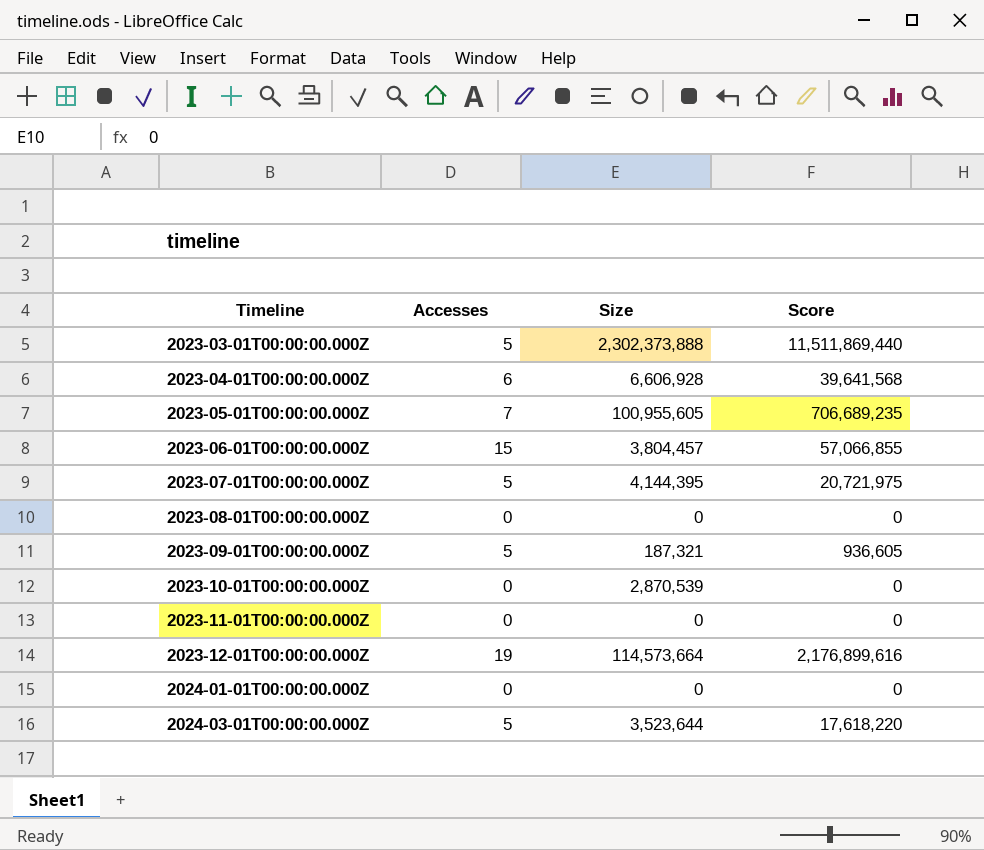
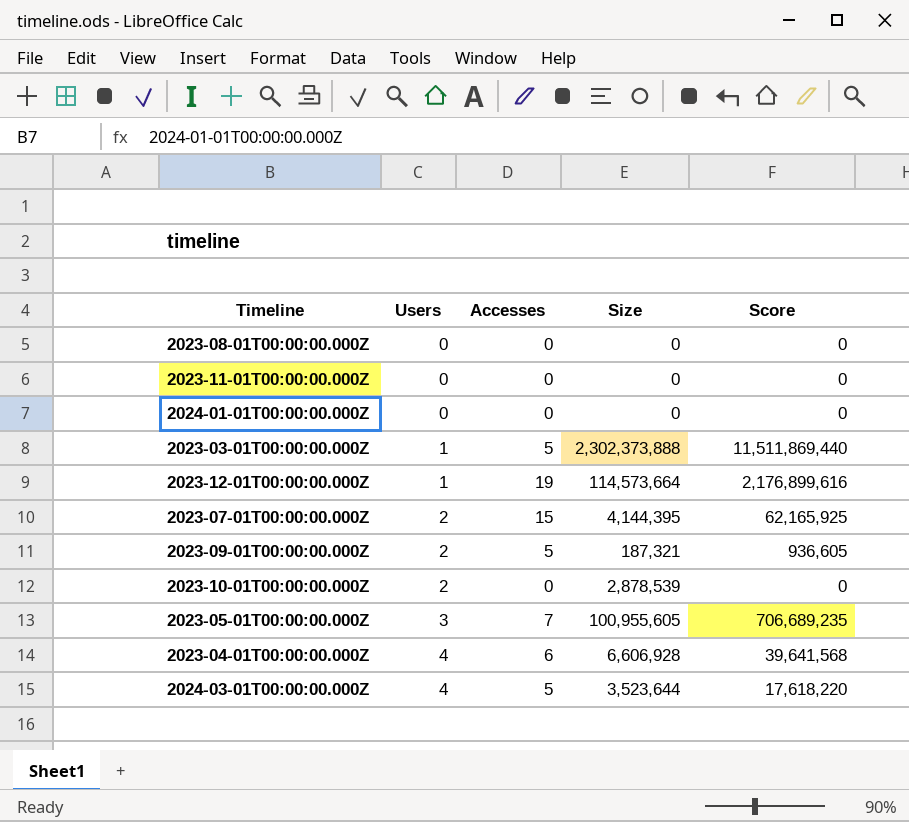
row order: Timeline ascending -> Users ascending
column Users | position: none -> 2
row 2023-06-01T00:00:00.000Z: 15 | 3,804,457 | 57,066,855 -> none
2023-07-01T00:00:00.000Z | Accesses: 5 -> 15
2023-07-01T00:00:00.000Z | Score: 20,721,975 -> 62,165,925
2023-10-01T00:00:00.000Z | Size: 2,870,539 -> 2,878,539

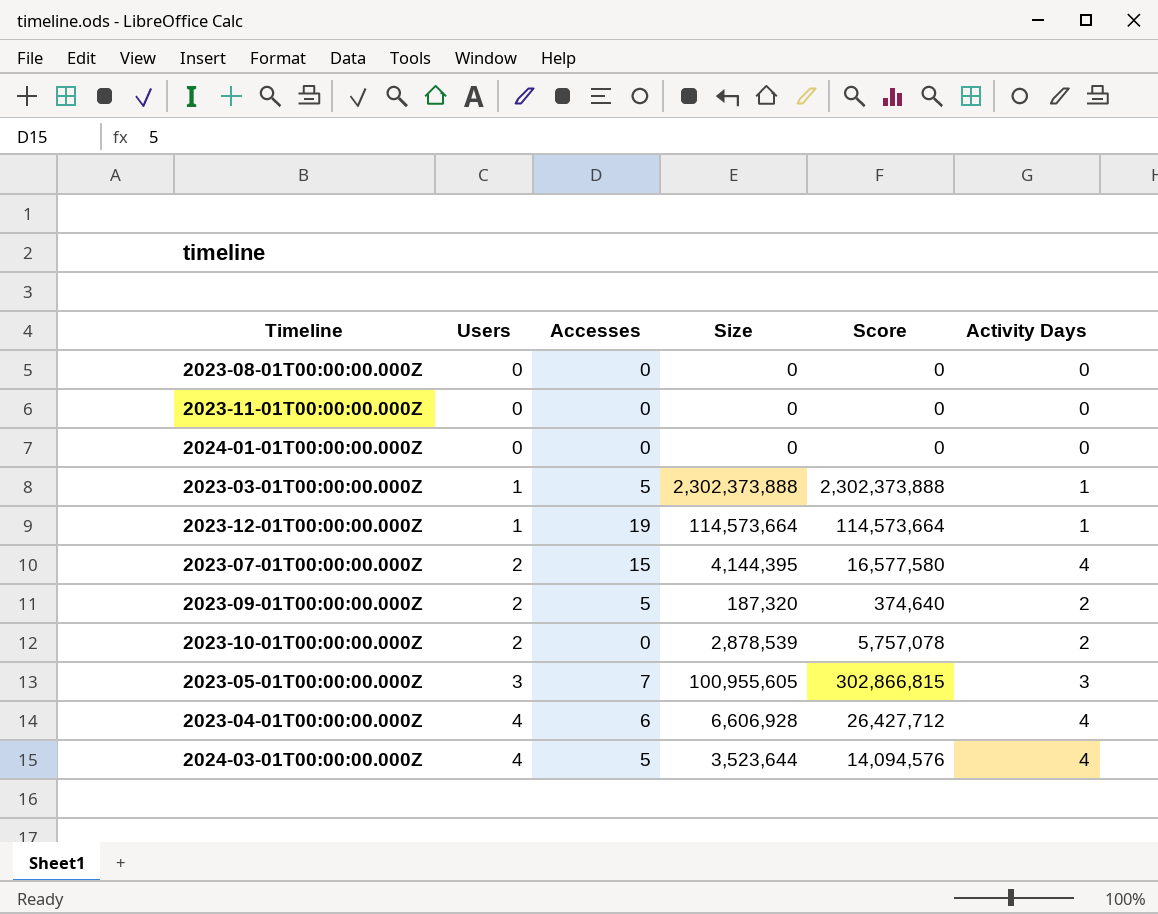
column Score | formula: [Accesses] * [Size] -> [Size] * [Activity Days]
column Activity Days | position: none -> 6
2023-09-01T00:00:00.000Z | Size: 187,321 -> 187,320

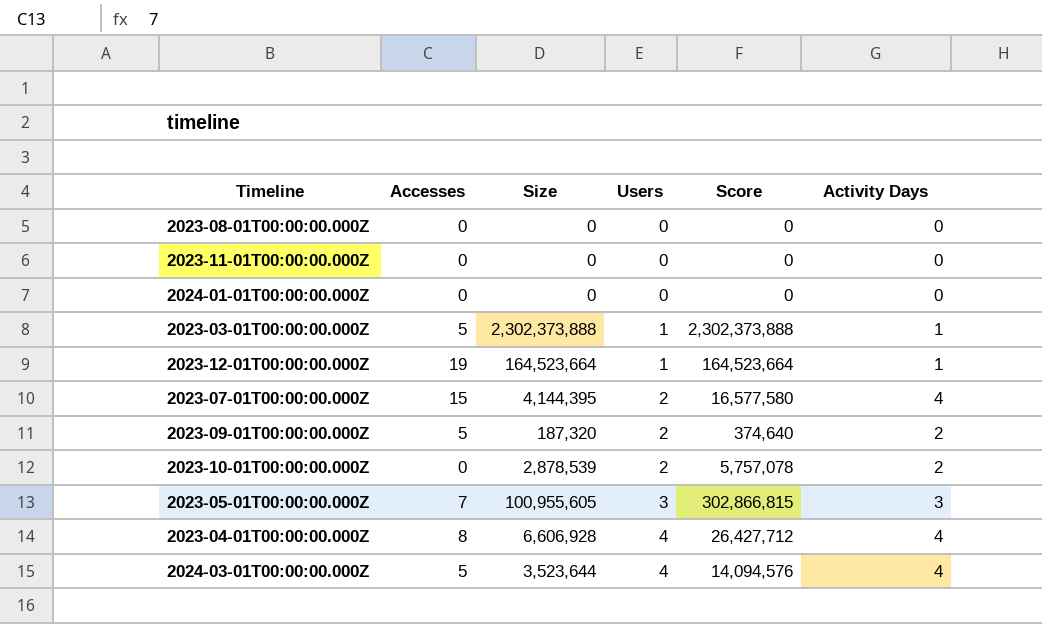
column Users | position: 2 -> 4
2023-12-01T00:00:00.000Z | Size: 114,573,664 -> 164,523,664
2023-12-01T00:00:00.000Z | Score: 114,573,664 -> 164,523,664
2023-04-01T00:00:00.000Z | Accesses: 6 -> 8

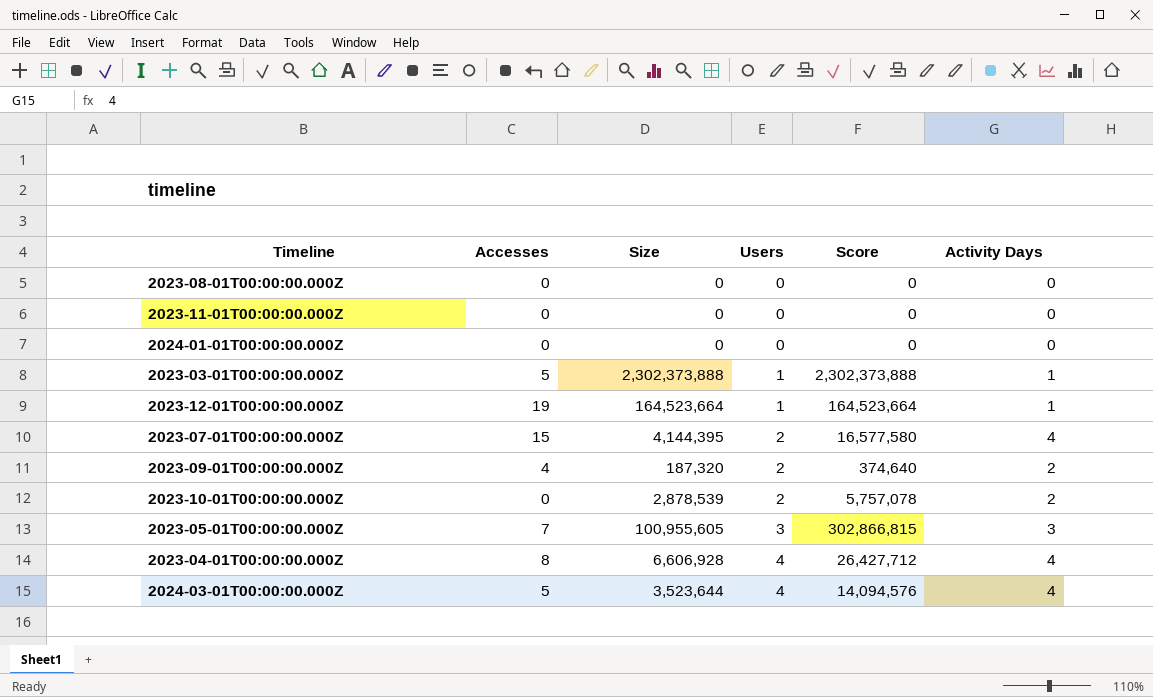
2023-09-01T00:00:00.000Z | Accesses: 5 -> 4

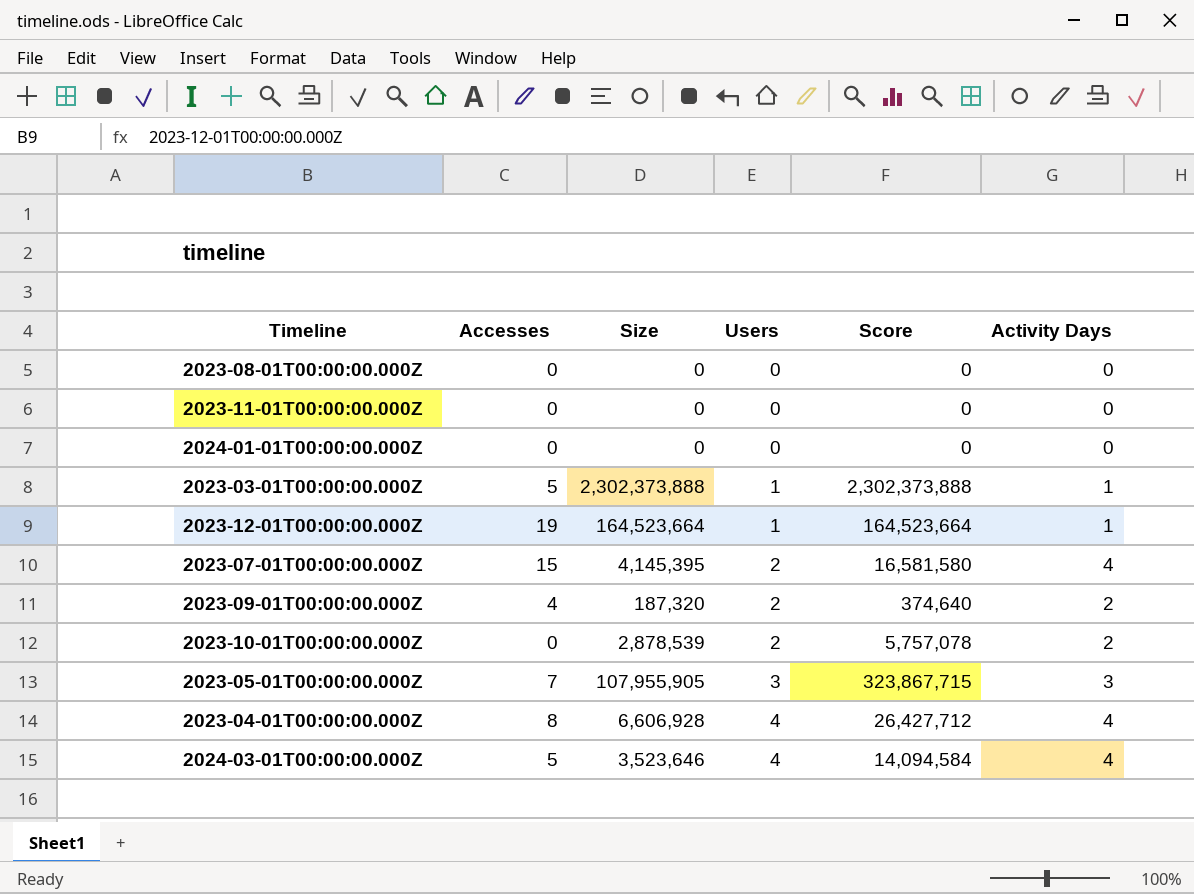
2023-07-01T00:00:00.000Z | Size: 4,144,395 -> 4,145,395
2023-07-01T00:00:00.000Z | Score: 16,577,580 -> 16,581,580
2023-05-01T00:00:00.000Z | Size: 100,955,605 -> 107,955,905
2023-05-01T00:00:00.000Z | Score: 302,866,815 -> 323,867,715
2024-03-01T00:00:00.000Z | Size: 3,523,644 -> 3,523,646
2024-03-01T00:00:00.000Z | Score: 14,094,576 -> 14,094,584

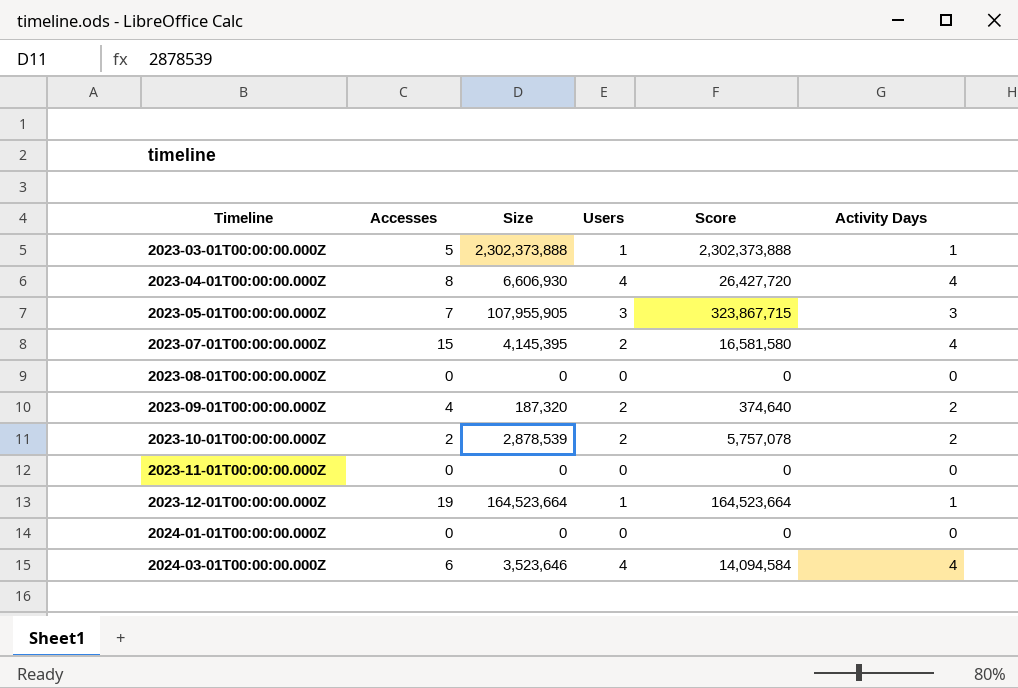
row order: Users ascending -> Timeline ascending
2023-04-01T00:00:00.000Z | Size: 6,606,928 -> 6,606,930
2023-04-01T00:00:00.000Z | Score: 26,427,712 -> 26,427,720
2023-10-01T00:00:00.000Z | Accesses: 0 -> 2
2024-03-01T00:00:00.000Z | Accesses: 5 -> 6

